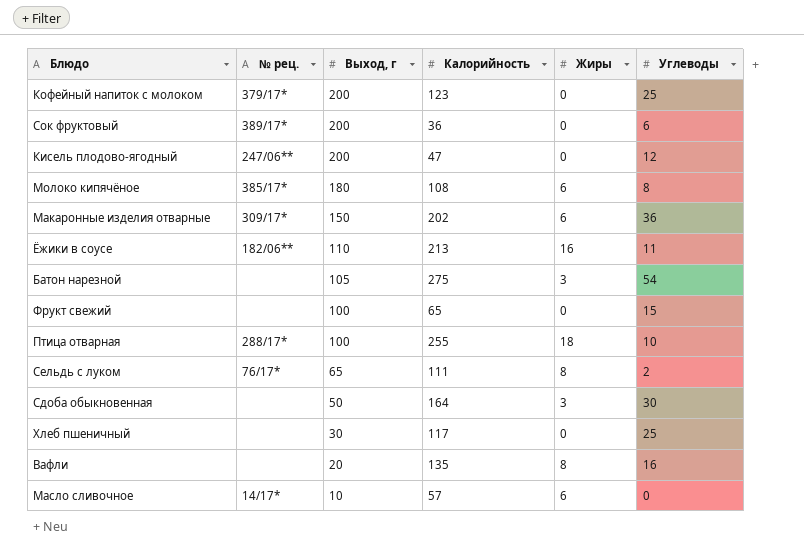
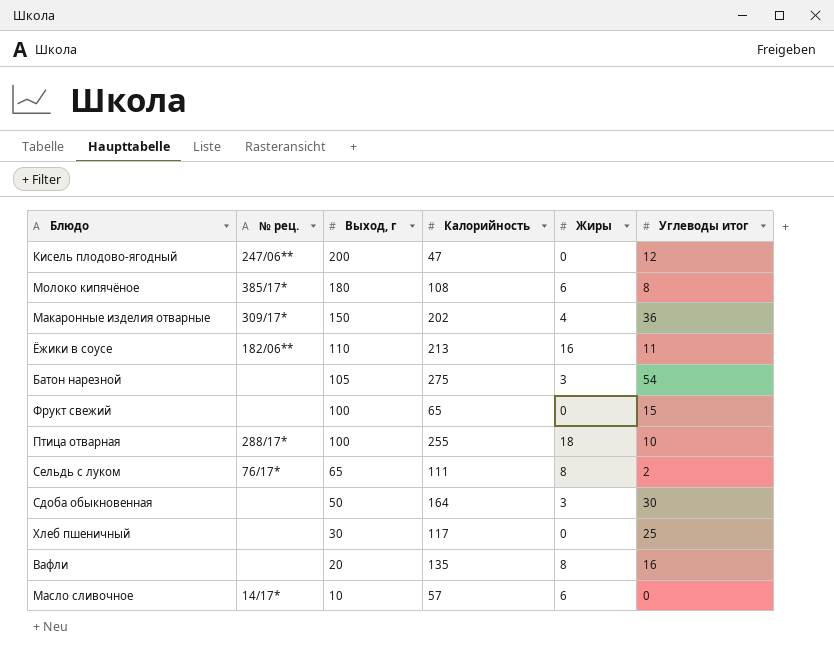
column name: Углеводы -> Углеводы итог
row Кофейный напиток с молоком: 379/17* | 200 | 123 | 0 | 25 -> none
row Сок фруктовый: 389/17* | 200 | 36 | 0 | 6 -> none
Макаронные изделия отварные | Жиры: 6 -> 4

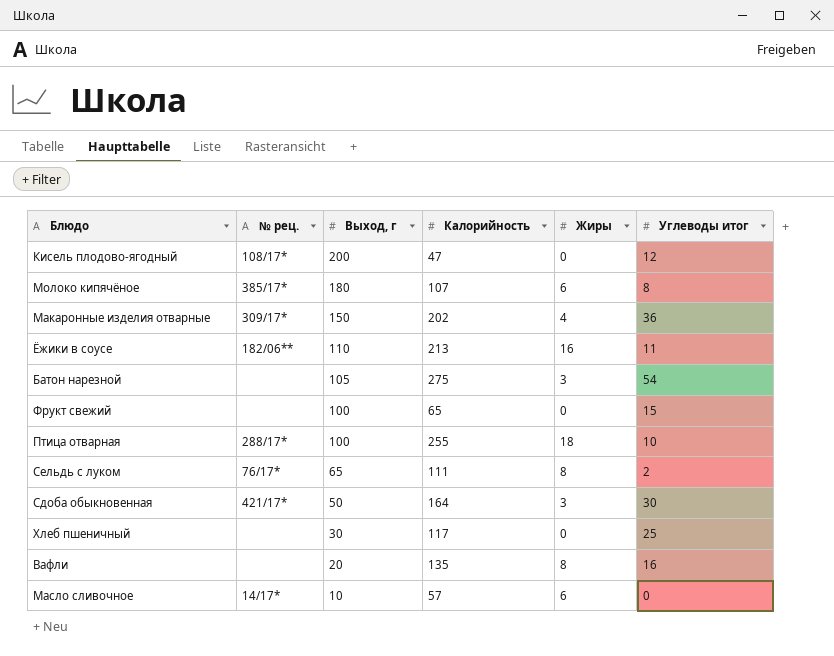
Кисель плодово-ягодный | № рец.: 247/06** -> 108/17*
Молоко кипячёное | Калорийность: 108 -> 107
Сдоба обыкновенная | № рец.: none -> 421/17*

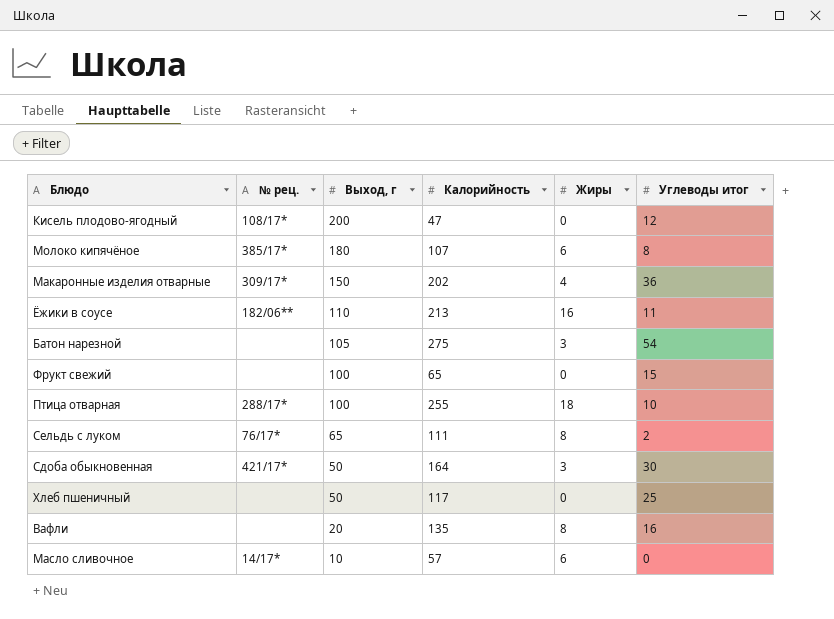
Хлеб пшеничный | Выход, г: 30 -> 50

